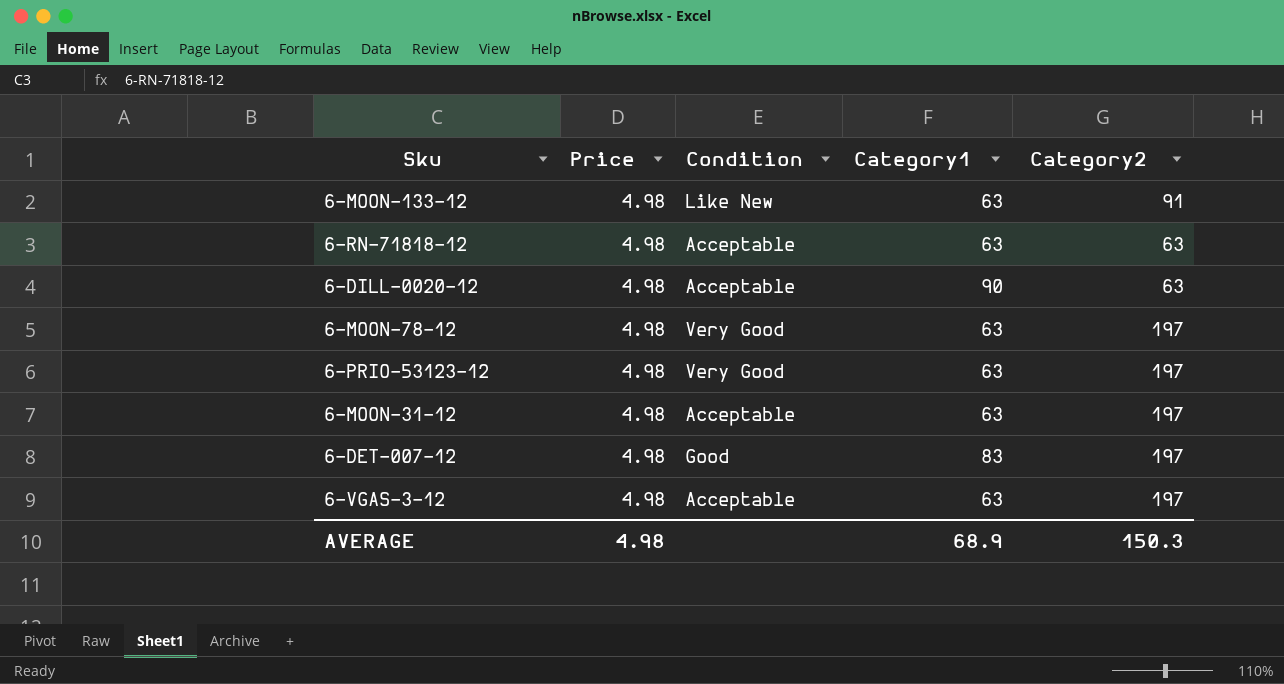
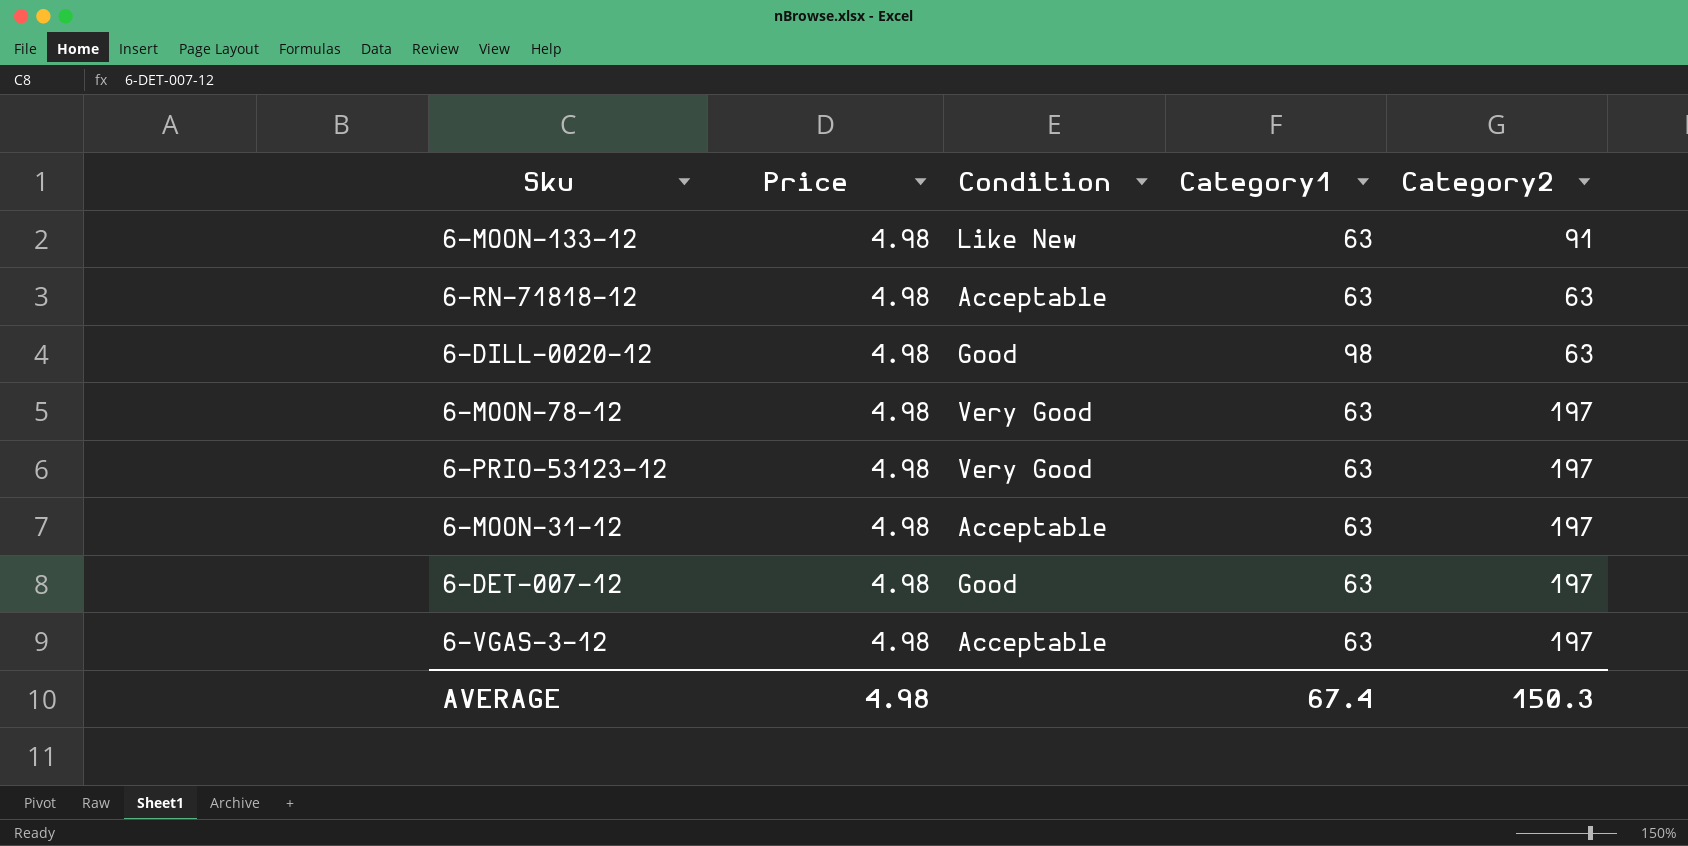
6-DILL-0020-12 | Condition: Acceptable -> Good
6-DILL-0020-12 | Category1: 90 -> 98
6-DET-007-12 | Category1: 83 -> 63
AVERAGE | Category1: 68.9 -> 67.4

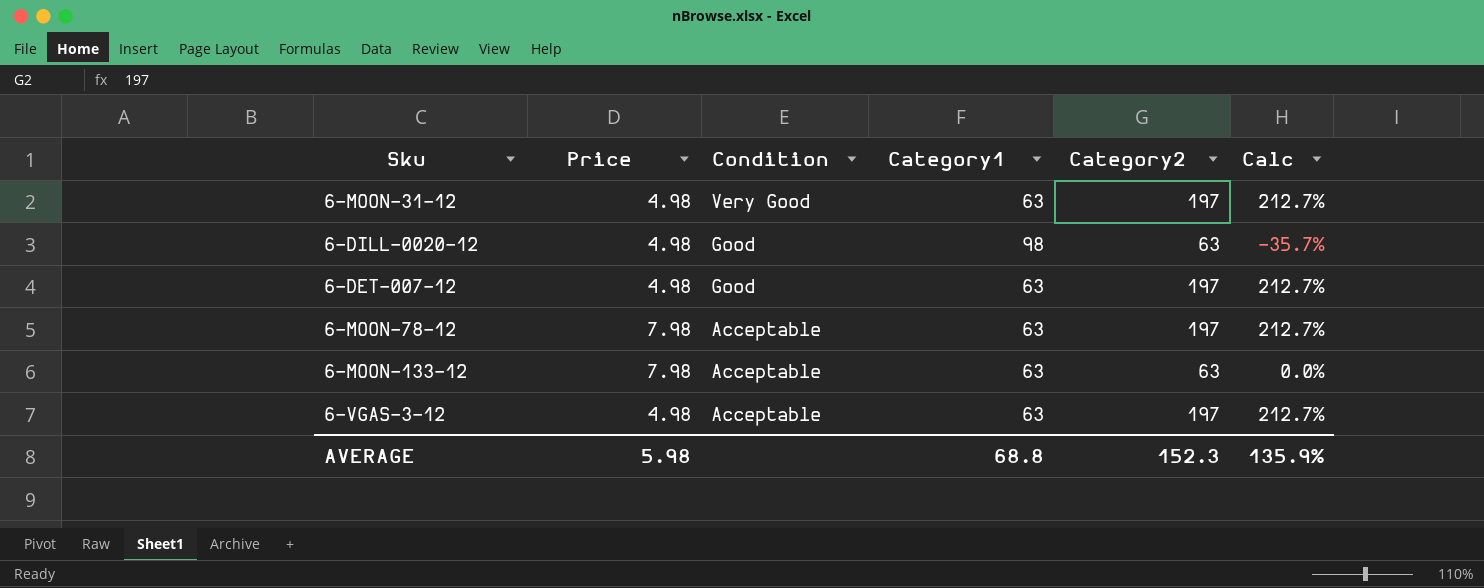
row order: none -> Condition descending
column Calc | formula: none -> ([Category2] - [Category1]) / [Category1]
row 6-RN-71818-12: 4.98 | Acceptable | 63 | 63 -> none
row 6-PRIO-53123-12: 4.98 | Very Good | 63 | 197 -> none
6-MOON-31-12 | Condition: Acceptable -> Very Good
6-MOON-78-12 | Price: 4.98 -> 7.98
6-MOON-78-12 | Condition: Very Good -> Acceptable
6-MOON-133-12 | Price: 4.98 -> 7.98
6-MOON-133-12 | Condition: Like New -> Acceptable
6-MOON-133-12 | Category2: 91 -> 63
AVERAGE | Price: 4.98 -> 5.98
AVERAGE | Category1: 67.4 -> 68.8
AVERAGE | Category2: 150.3 -> 152.3

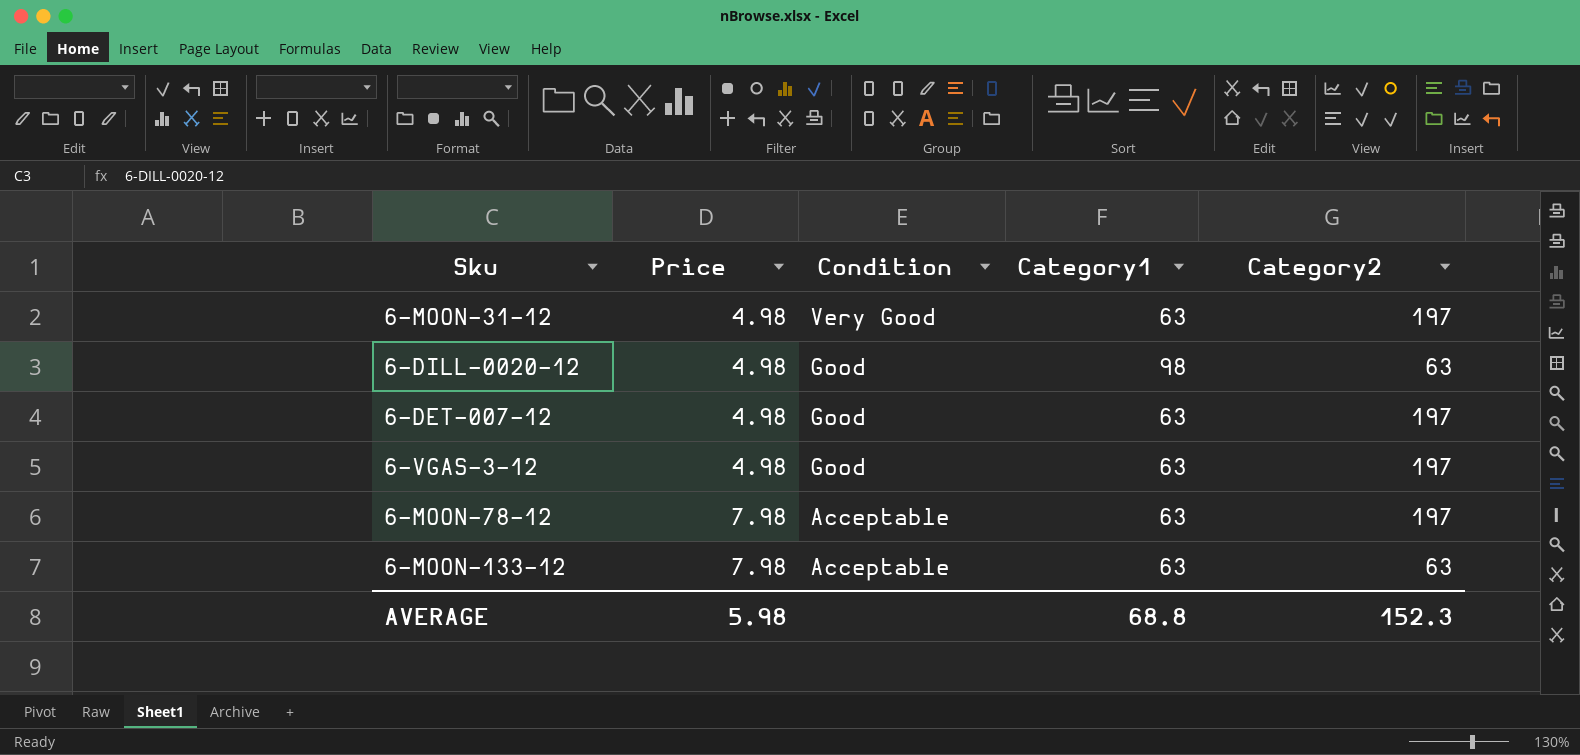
row order: Condition descending -> Price ascending
column Calc | formula: ([Category2] - [Category1]) / [Category1] -> none
6-VGAS-3-12 | Condition: Acceptable -> Good

